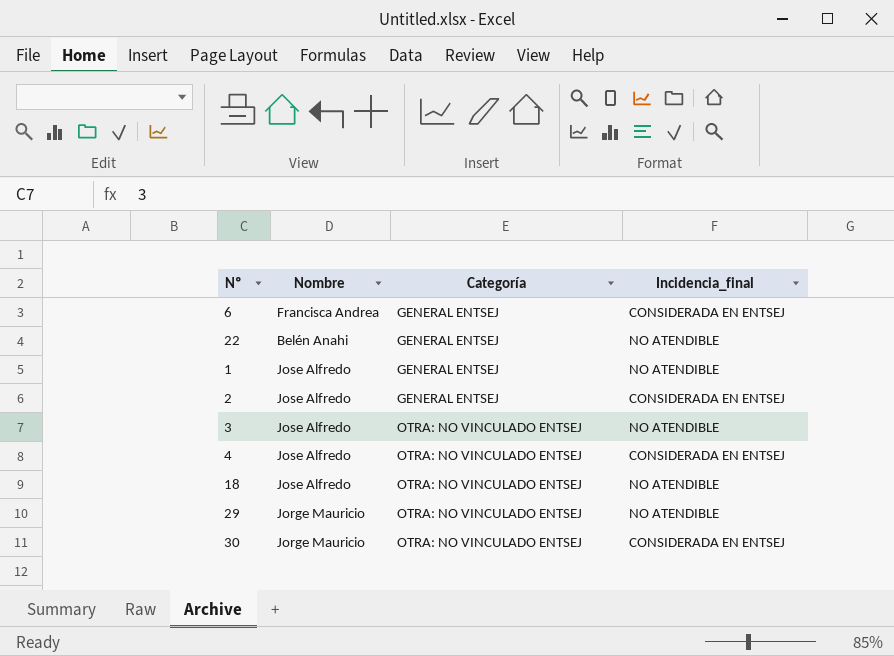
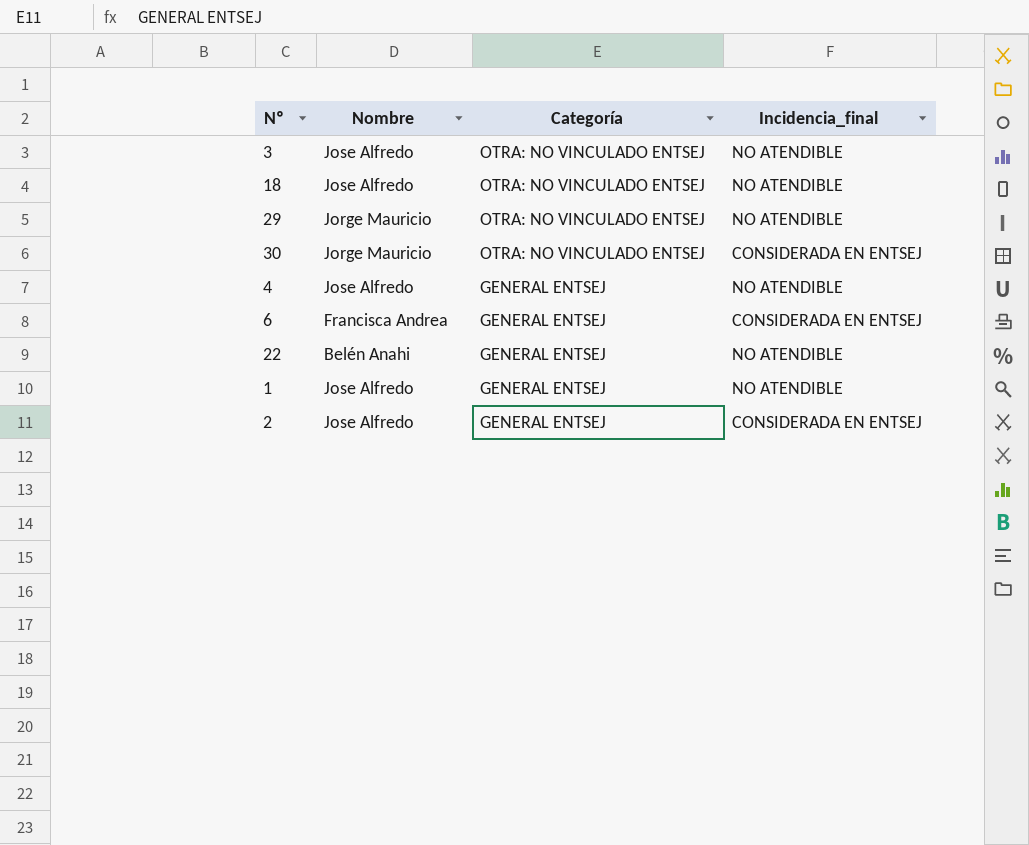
row order: Categoría ascending -> Categoría descending
4 | Categoría: OTRA: NO VINCULADO ENTSEJ -> GENERAL ENTSEJ
4 | Incidencia_final: CONSIDERADA EN ENTSEJ -> NO ATENDIBLE

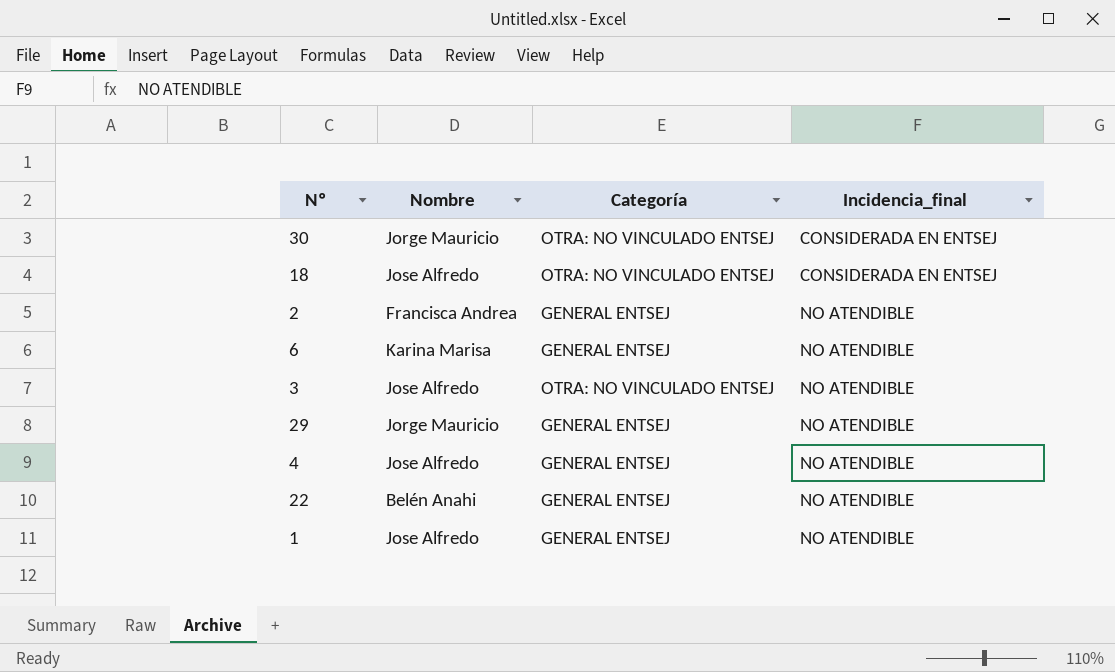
row order: Categoría descending -> Incidencia_final ascending
18 | Incidencia_final: NO ATENDIBLE -> CONSIDERADA EN ENTSEJ
2 | Nombre: Jose Alfredo -> Francisca Andrea
2 | Incidencia_final: CONSIDERADA EN ENTSEJ -> NO ATENDIBLE
6 | Nombre: Francisca Andrea -> Karina Marisa
6 | Incidencia_final: CONSIDERADA EN ENTSEJ -> NO ATENDIBLE
29 | Categoría: OTRA: NO VINCULADO ENTSEJ -> GENERAL ENTSEJ

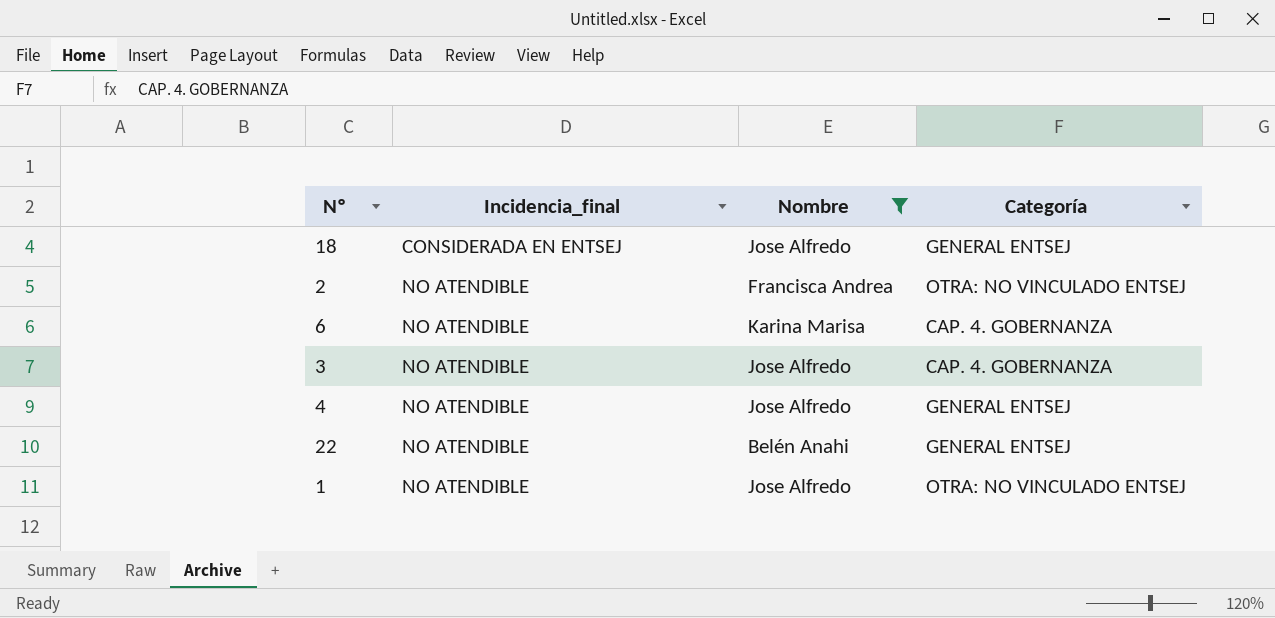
filter: none -> Nombre != Jorge Mauricio
column Incidencia_final | position: 4 -> 2
18 | Categoría: OTRA: NO VINCULADO ENTSEJ -> GENERAL ENTSEJ
2 | Categoría: GENERAL ENTSEJ -> OTRA: NO VINCULADO ENTSEJ
6 | Categoría: GENERAL ENTSEJ -> CAP. 4. GOBERNANZA
3 | Categoría: OTRA: NO VINCULADO ENTSEJ -> CAP. 4. GOBERNANZA
1 | Categoría: GENERAL ENTSEJ -> OTRA: NO VINCULADO ENTSEJ

